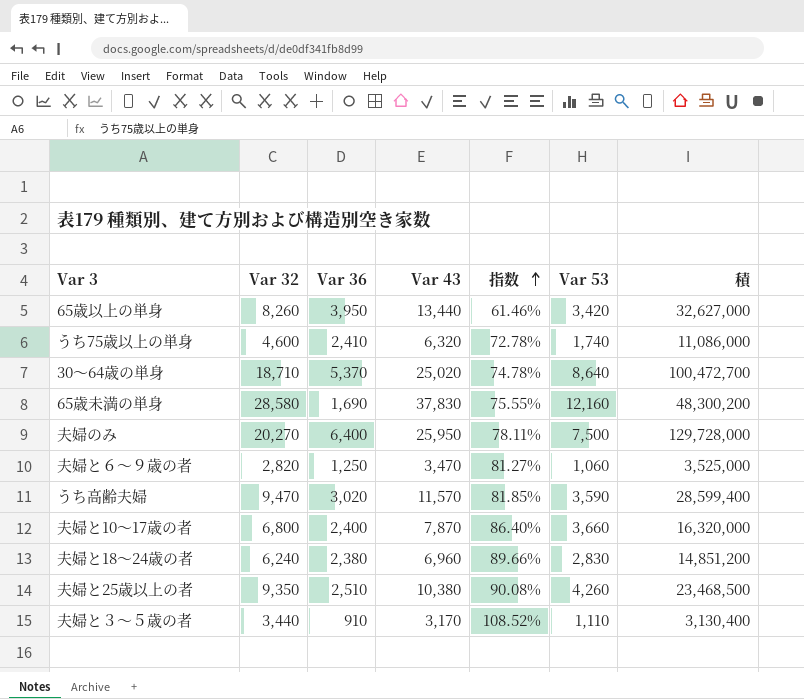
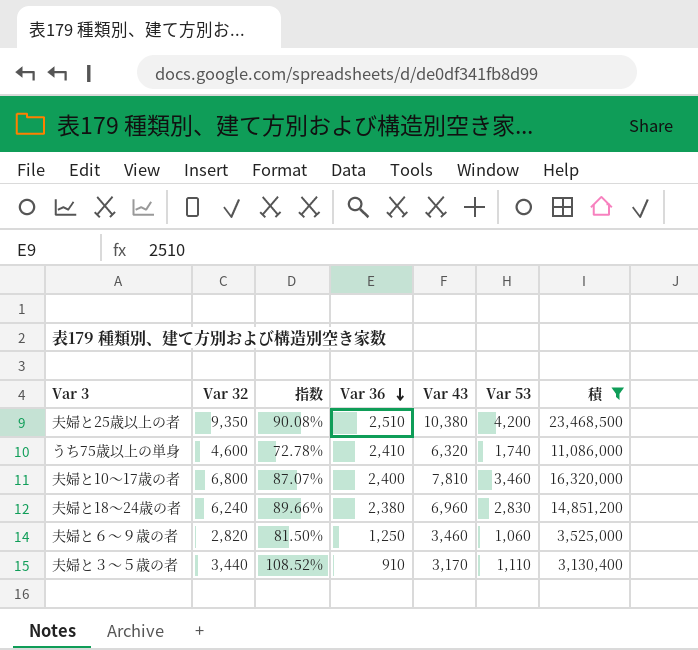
filter: none -> 積 <= 23,468,500
row order: 指数 ascending -> Var 36 descending
column 指数 | position: 5 -> 3
夫婦と25歳以上の者 | Var 53: 4,260 -> 4,200
夫婦と10～17歳の者 | 指数: 86.40% -> 87.07%
夫婦と10～17歳の者 | Var 43: 7,870 -> 7,810
夫婦と10～17歳の者 | Var 53: 3,660 -> 3,460
夫婦と６～９歳の者 | 指数: 81.27% -> 81.50%
夫婦と６～９歳の者 | Var 43: 3,470 -> 3,460

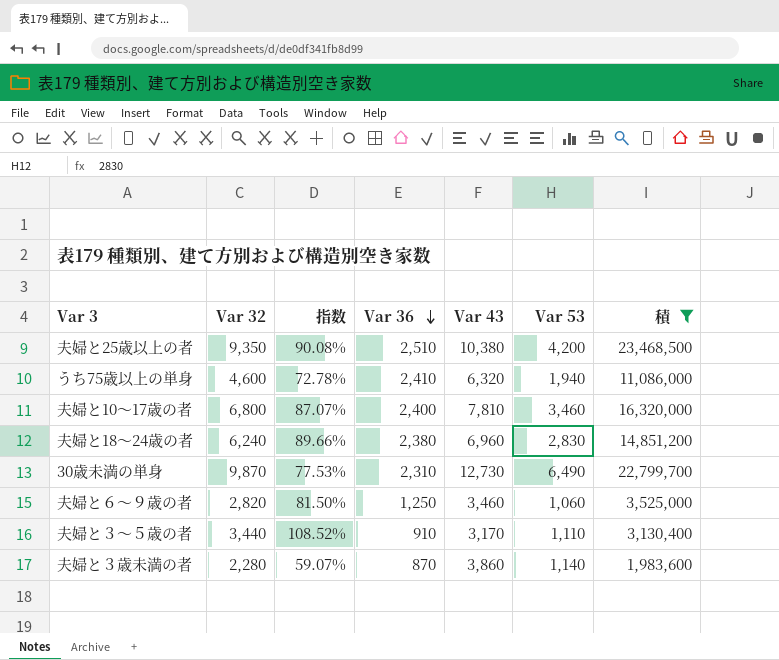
うち75歳以上の単身 | Var 53: 1,740 -> 1,940
row 30歳未満の単身: none -> 9,870 | 77.53% | 2,310 | 12,730 | 6,490 | 22,799,700
row 夫婦と３歳未満の者: none -> 2,280 | 59.07% | 870 | 3,860 | 1,140 | 1,983,600

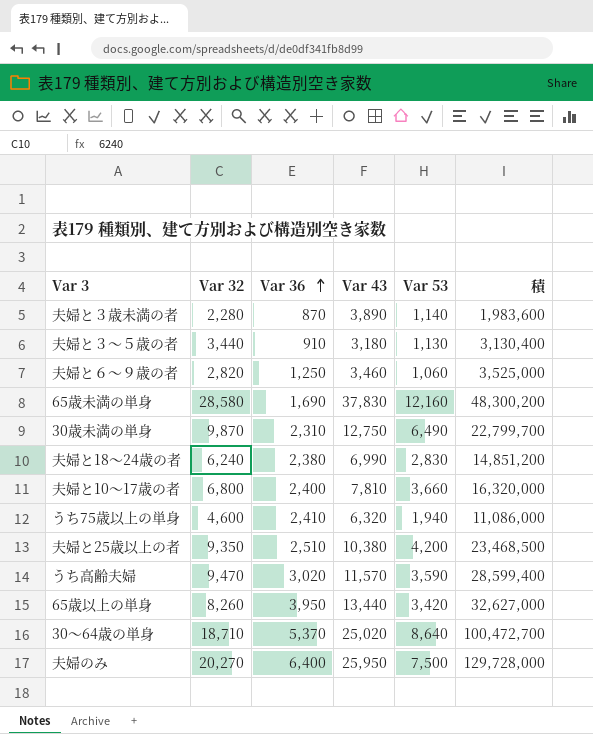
filter: 積 <= 23,468,500 -> none
row order: Var 36 descending -> Var 36 ascending
column 指数 | formula: [Var 32] / [Var 43] -> none
夫婦と３歳未満の者 | Var 43: 3,860 -> 3,890
夫婦と３～５歳の者 | Var 43: 3,170 -> 3,180
夫婦と３～５歳の者 | Var 53: 1,110 -> 1,130
30歳未満の単身 | Var 43: 12,730 -> 12,750
夫婦と18～24歳の者 | Var 43: 6,960 -> 6,990
夫婦と10～17歳の者 | Var 53: 3,460 -> 3,660

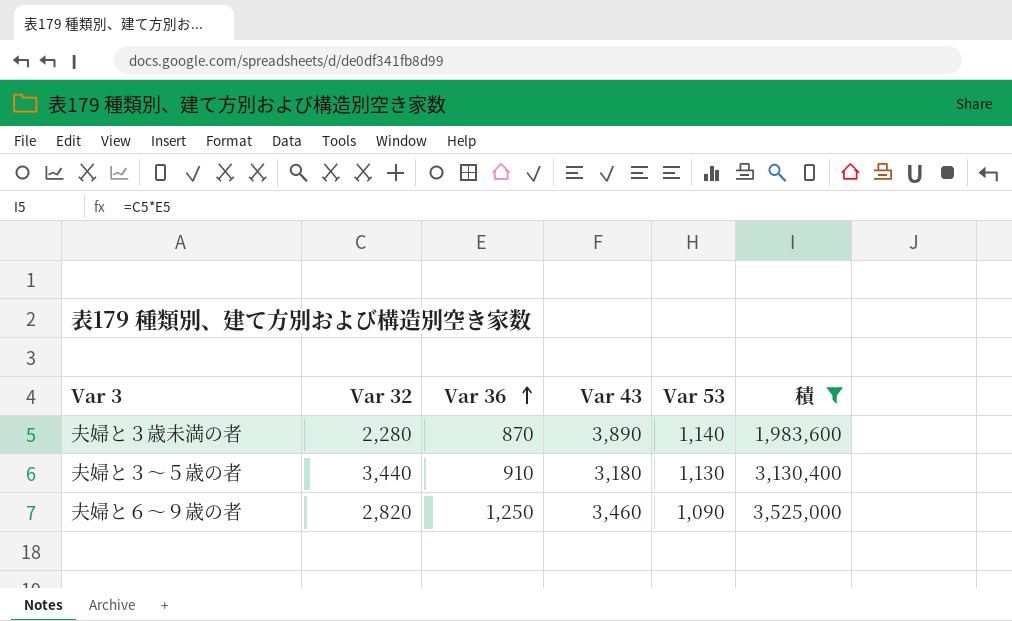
filter: none -> 積 <= 3,525,000
夫婦と６～９歳の者 | Var 53: 1,060 -> 1,090

